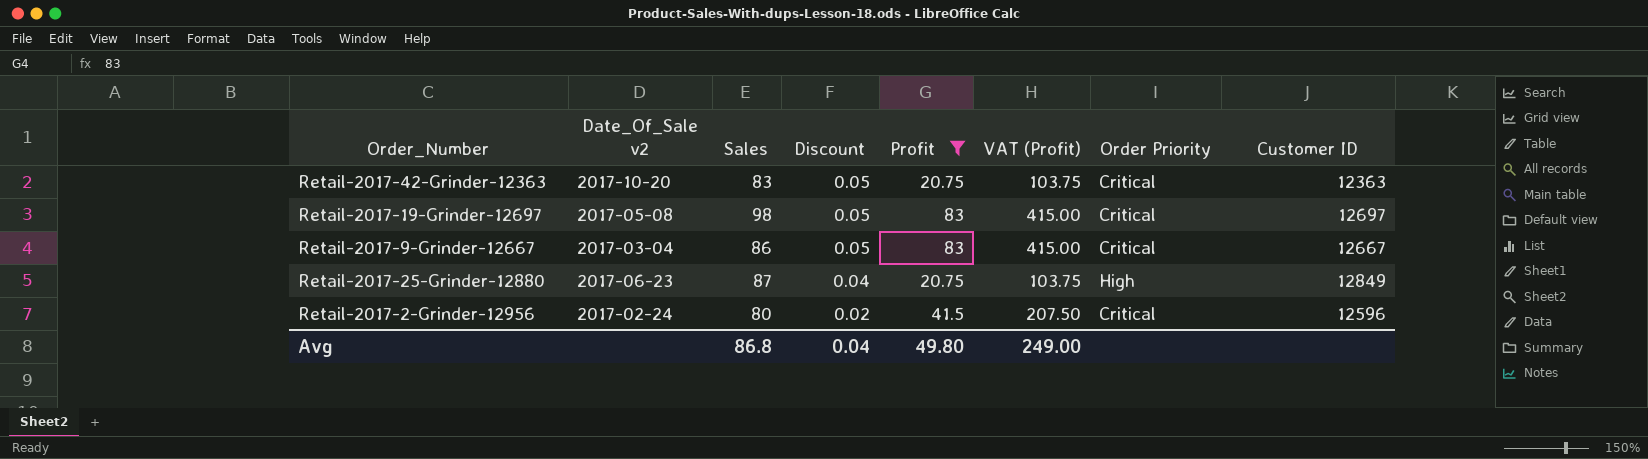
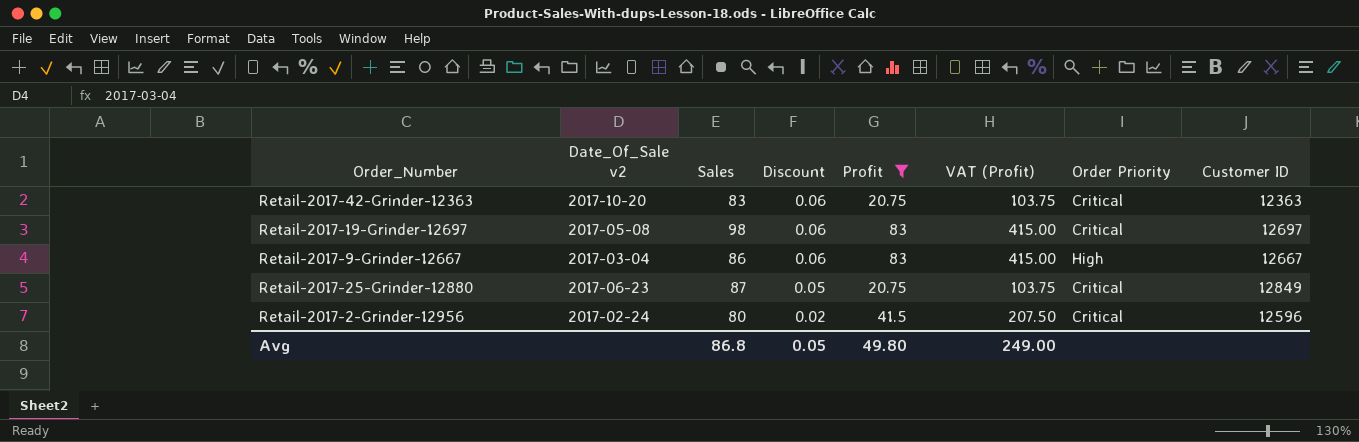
Retail-2017-42-Grinder-12363 | Discount: 0.05 -> 0.06
Retail-2017-19-Grinder-12697 | Discount: 0.05 -> 0.06
Retail-2017-9-Grinder-12667 | Discount: 0.05 -> 0.06
Retail-2017-9-Grinder-12667 | Order Priority: Critical -> High
Retail-2017-25-Grinder-12880 | Discount: 0.04 -> 0.05
Retail-2017-25-Grinder-12880 | Order Priority: High -> Critical
Avg | Discount: 0.04 -> 0.05

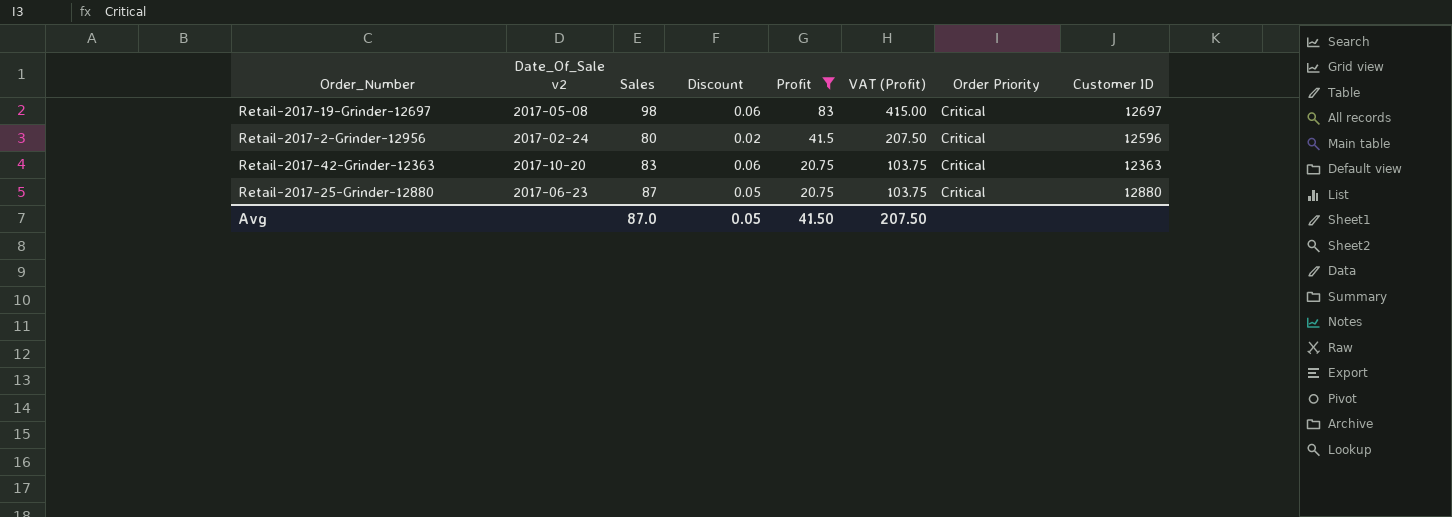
row order: Discount descending -> Profit descending
row Retail-2017-9-Grinder-12667: 2017-03-04 | 86 | 0.06 | 83 | 415.00 | High | 12667 -> none
Retail-2017-25-Grinder-12880 | Customer ID: 12849 -> 12880
Avg | Sales: 86.8 -> 87.0
Avg | Profit: 49.80 -> 41.50
Avg | VAT (Profit): 249.00 -> 207.50

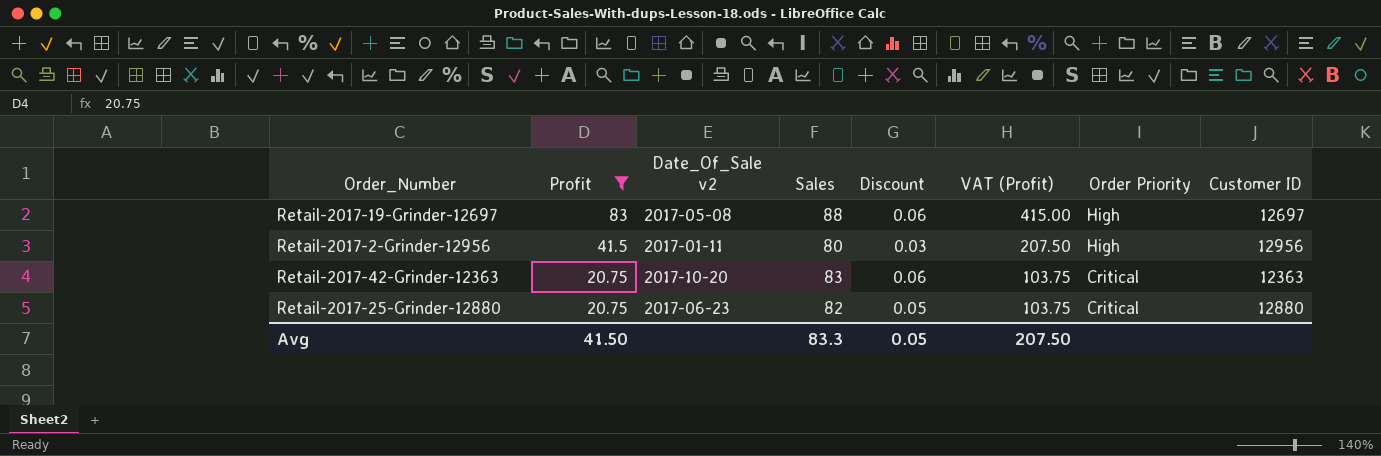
column Profit | position: 5 -> 2
Retail-2017-19-Grinder-12697 | Sales: 98 -> 88
Retail-2017-19-Grinder-12697 | Order Priority: Critical -> High
Retail-2017-2-Grinder-12956 | Date_Of_Sale v2: 2017-02-24 -> 2017-01-11
Retail-2017-2-Grinder-12956 | Discount: 0.02 -> 0.03
Retail-2017-2-Grinder-12956 | Order Priority: Critical -> High
Retail-2017-2-Grinder-12956 | Customer ID: 12596 -> 12956
Retail-2017-25-Grinder-12880 | Sales: 87 -> 82
Avg | Sales: 87.0 -> 83.3

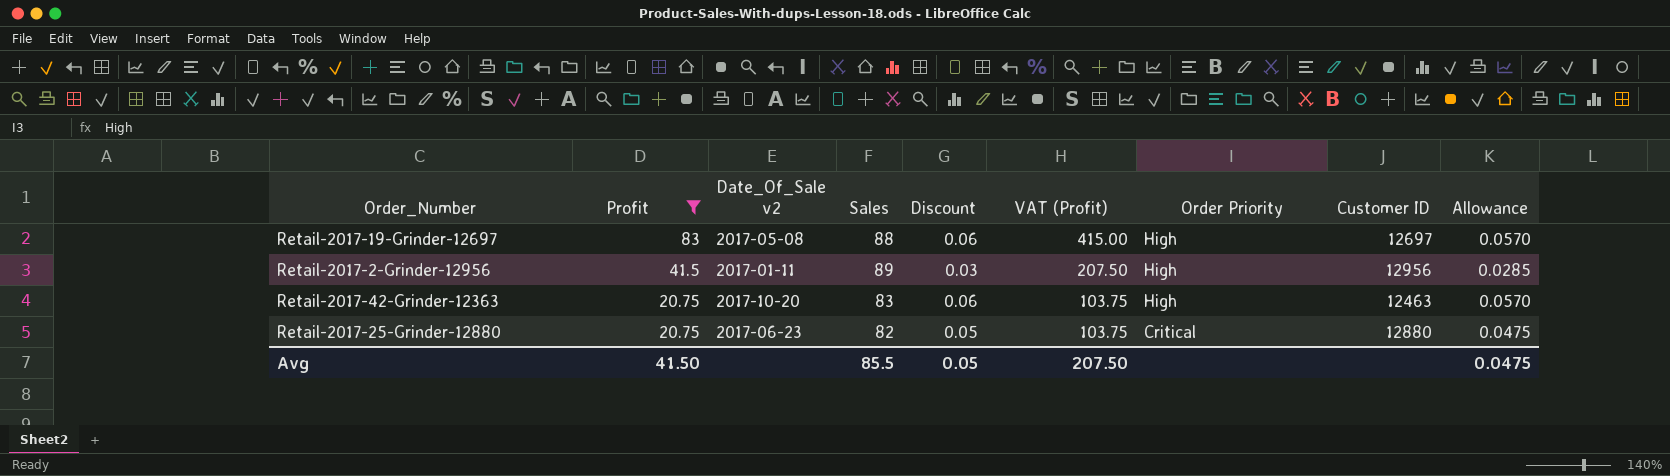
column Allowance | formula: none -> [Discount] * 0.95
Retail-2017-2-Grinder-12956 | Sales: 80 -> 89
Retail-2017-42-Grinder-12363 | Order Priority: Critical -> High
Retail-2017-42-Grinder-12363 | Customer ID: 12363 -> 12463
Avg | Sales: 83.3 -> 85.5

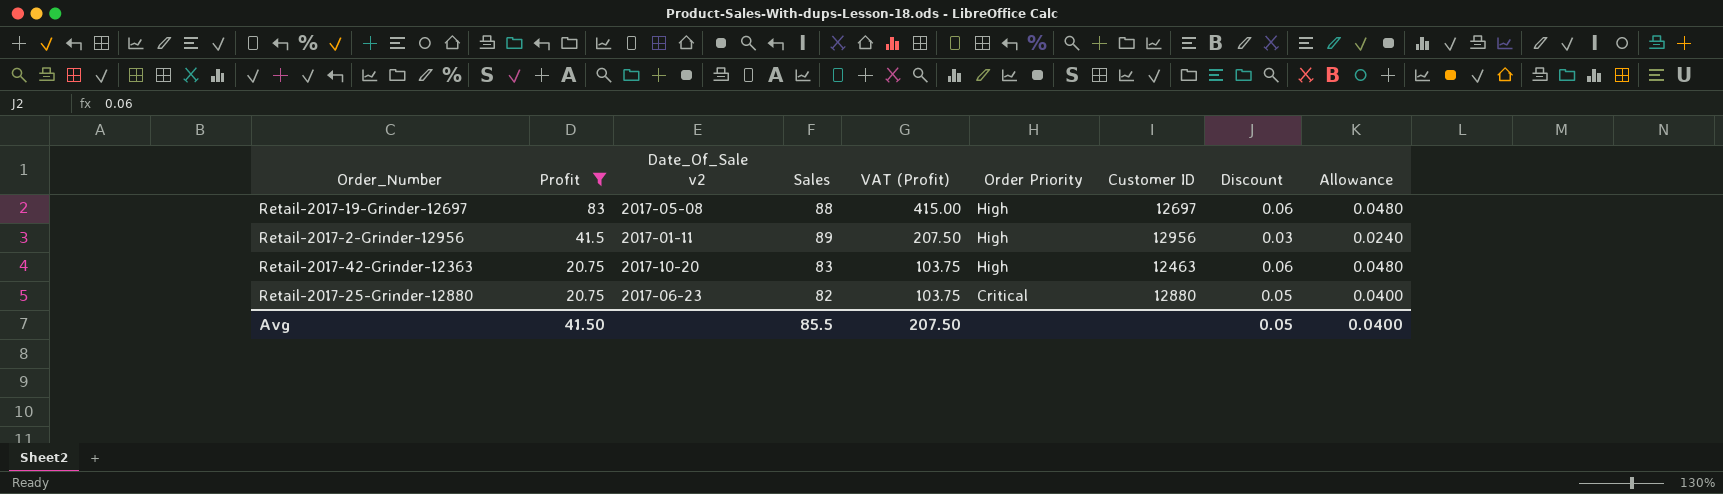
column Discount | position: 5 -> 8
column Allowance | formula: [Discount] * 0.95 -> [Discount] * 0.8
Avg | Allowance: 0.0475 -> 0.0400

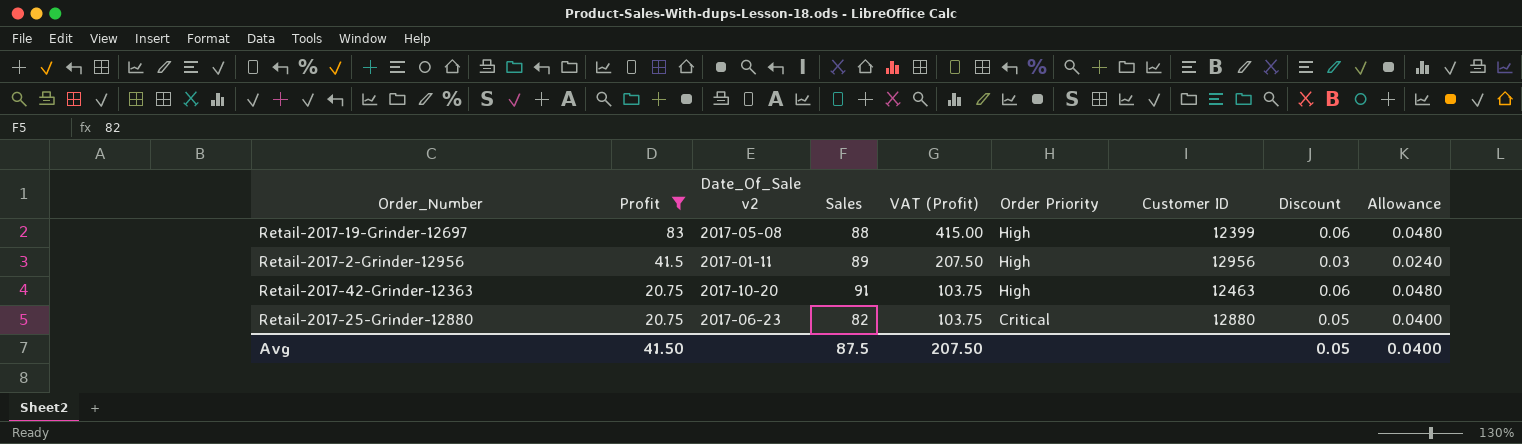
Retail-2017-19-Grinder-12697 | Customer ID: 12697 -> 12399
Retail-2017-42-Grinder-12363 | Sales: 83 -> 91
Avg | Sales: 85.5 -> 87.5

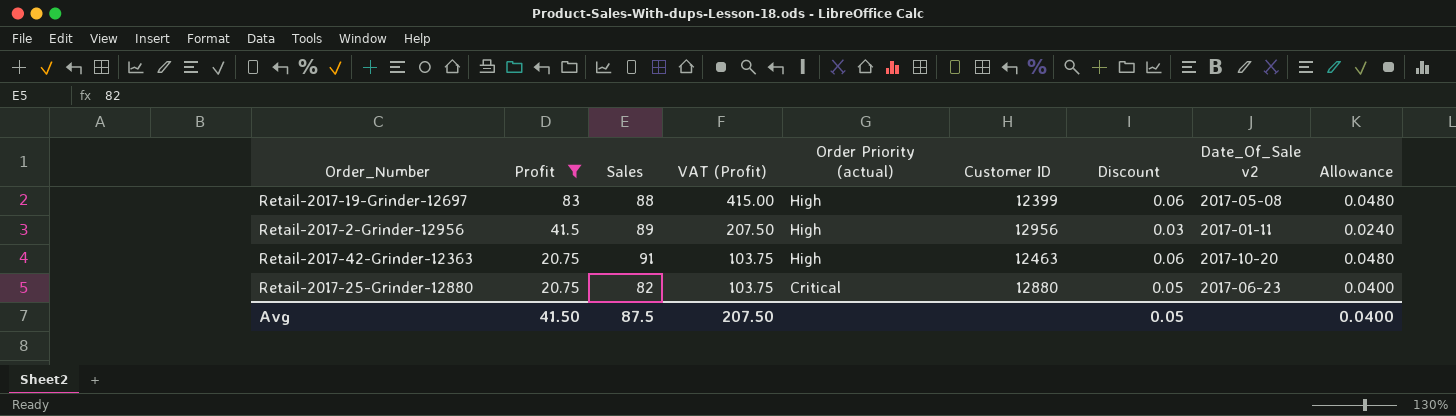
column name: Order Priority -> Order Priority (actual)
column Date_Of_Sale v2 | position: 3 -> 8

